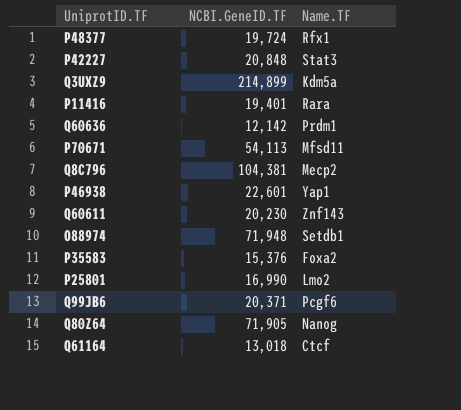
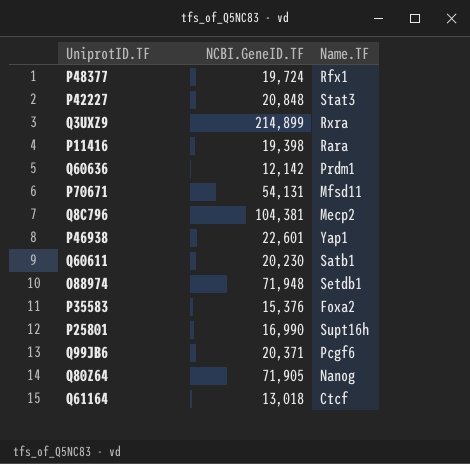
Q3UXZ9 | Name.TF: Kdm5a -> Rxra
P11416 | NCBI.GeneID.TF: 19,401 -> 19,398
P70671 | NCBI.GeneID.TF: 54,113 -> 54,131
Q60611 | Name.TF: Znf143 -> Satb1
P25801 | Name.TF: Lmo2 -> Supt16h

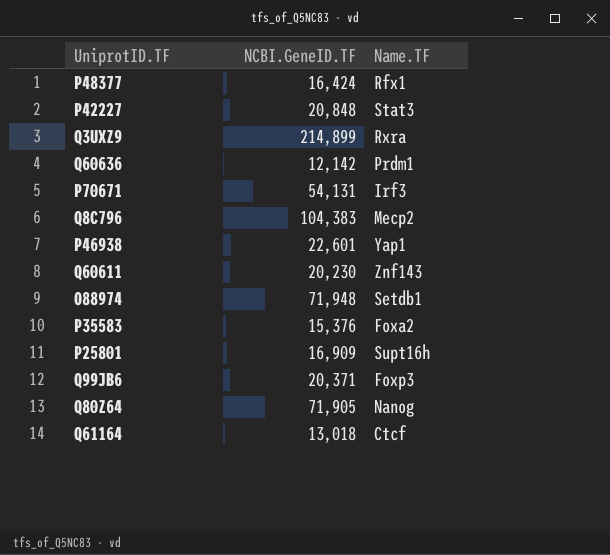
row P11416: 19,398 | Rara -> none
P48377 | NCBI.GeneID.TF: 19,724 -> 16,424
P70671 | Name.TF: Mfsd11 -> Irf3
Q8C796 | NCBI.GeneID.TF: 104,381 -> 104,383
Q60611 | Name.TF: Satb1 -> Znf143
P25801 | NCBI.GeneID.TF: 16,990 -> 16,909
Q99JB6 | Name.TF: Pcgf6 -> Foxp3

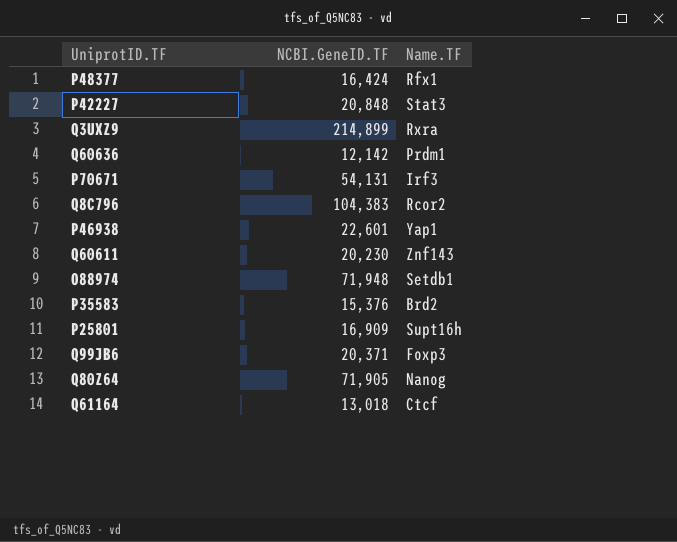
Q8C796 | Name.TF: Mecp2 -> Rcor2
P35583 | Name.TF: Foxa2 -> Brd2

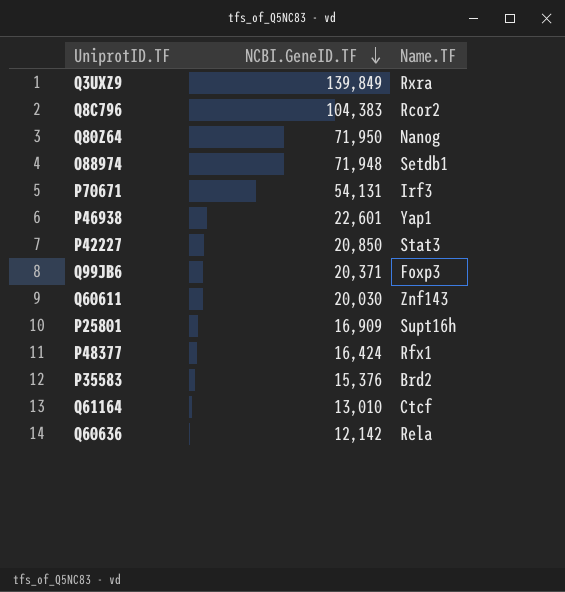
row order: none -> NCBI.GeneID.TF descending
Q3UXZ9 | NCBI.GeneID.TF: 214,899 -> 139,849
Q80Z64 | NCBI.GeneID.TF: 71,905 -> 71,950
P42227 | NCBI.GeneID.TF: 20,848 -> 20,850
Q60611 | NCBI.GeneID.TF: 20,230 -> 20,030
Q61164 | NCBI.GeneID.TF: 13,018 -> 13,010
Q60636 | Name.TF: Prdm1 -> Rela

